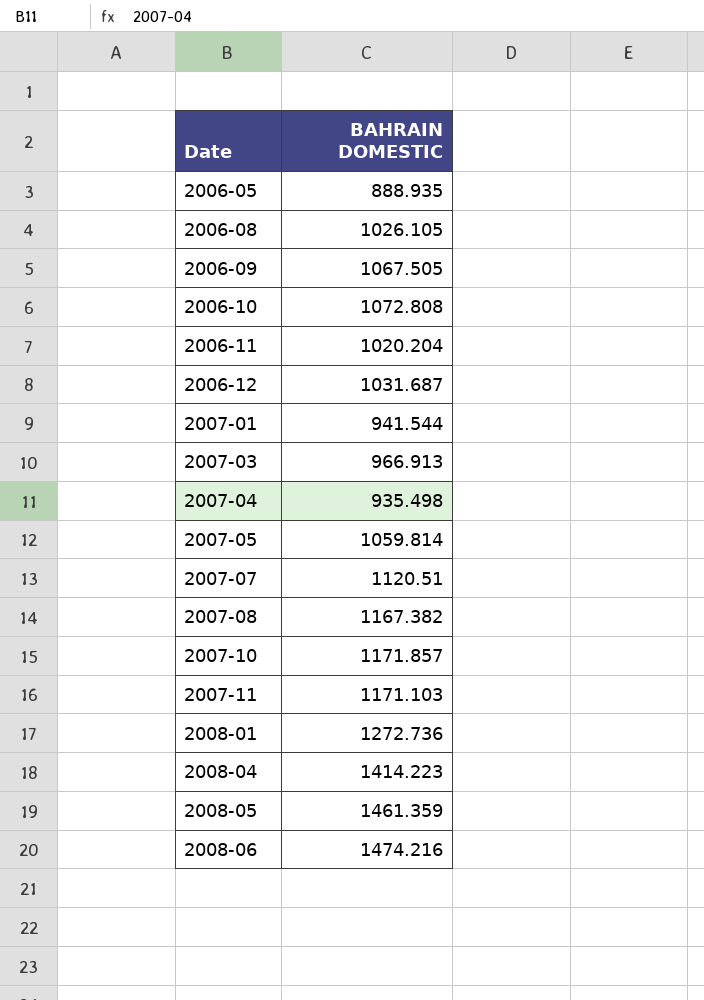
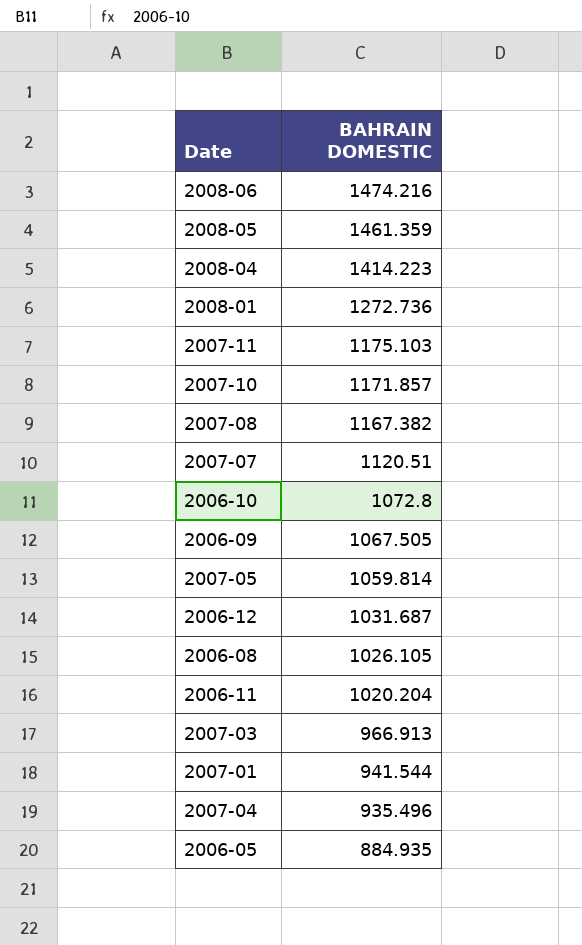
row order: Date ascending -> BAHRAIN DOMESTIC descending
2007-11 | BAHRAIN DOMESTIC: 1171.103 -> 1175.103
2006-10 | BAHRAIN DOMESTIC: 1072.808 -> 1072.8
2007-04 | BAHRAIN DOMESTIC: 935.498 -> 935.496
2006-05 | BAHRAIN DOMESTIC: 888.935 -> 884.935

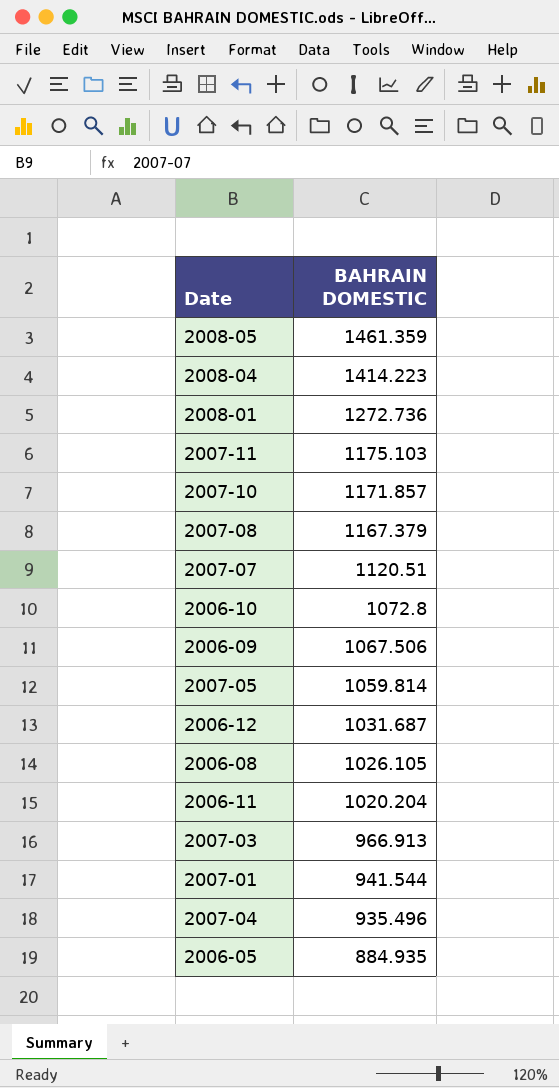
row 2008-06: 1474.216 -> none
2007-08 | BAHRAIN DOMESTIC: 1167.382 -> 1167.379
2006-09 | BAHRAIN DOMESTIC: 1067.505 -> 1067.506

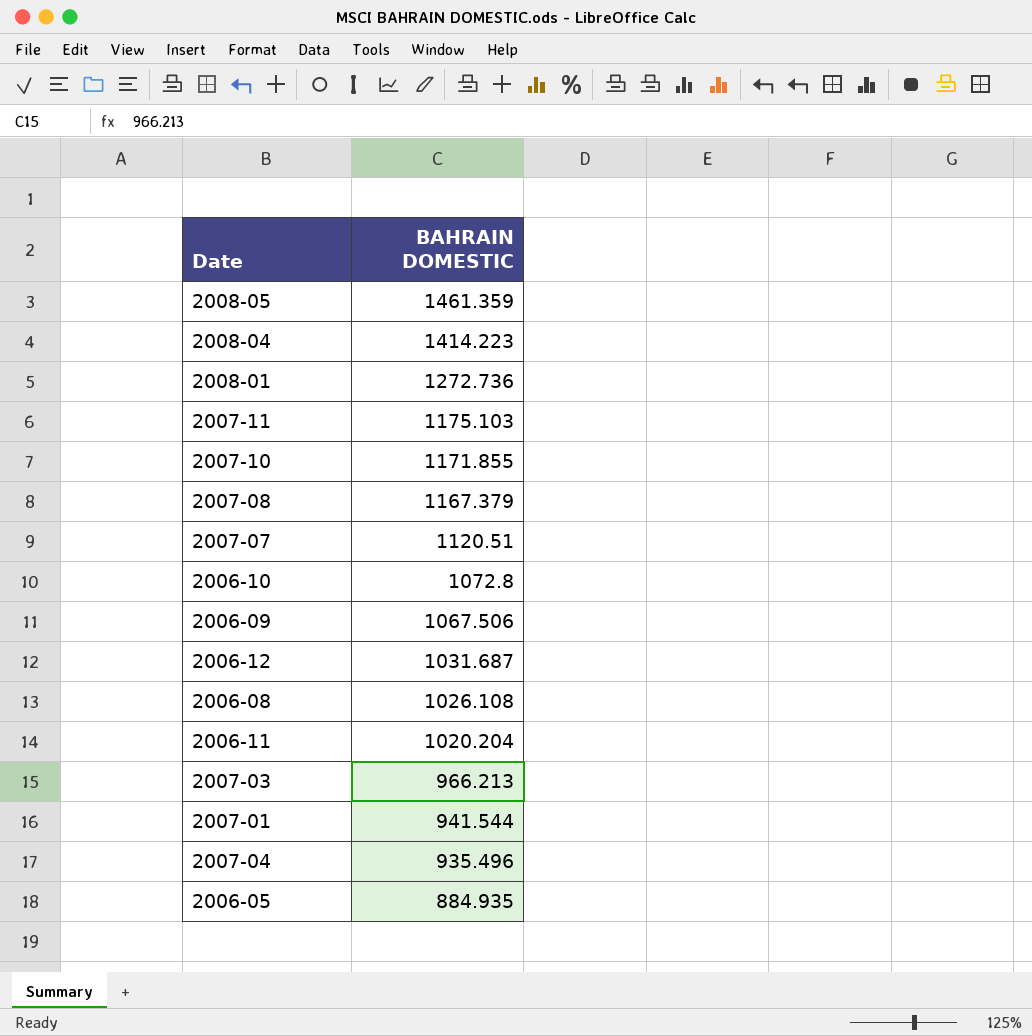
row 2007-05: 1059.814 -> none
2007-10 | BAHRAIN DOMESTIC: 1171.857 -> 1171.855
2006-08 | BAHRAIN DOMESTIC: 1026.105 -> 1026.108
2007-03 | BAHRAIN DOMESTIC: 966.913 -> 966.213

